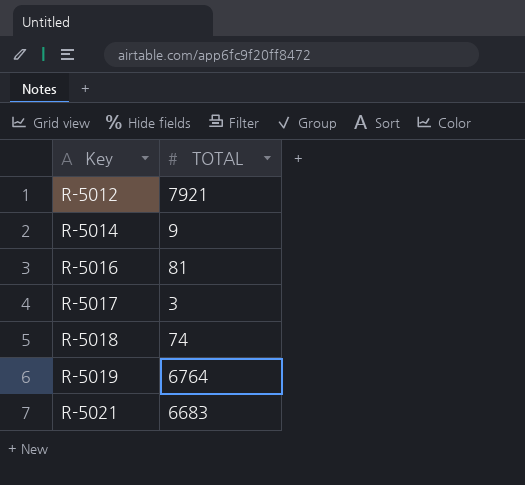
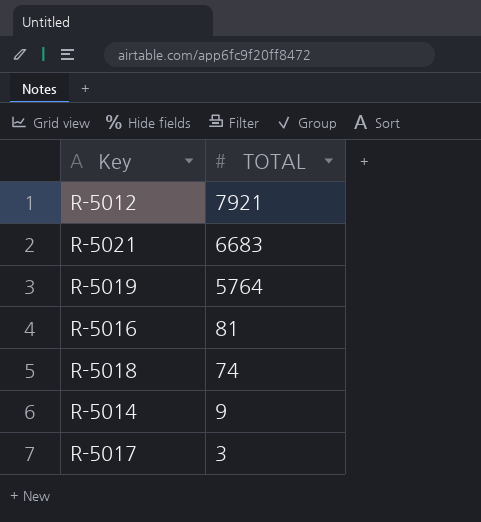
row order: Key ascending -> TOTAL descending
R-5019 | TOTAL: 6764 -> 5764

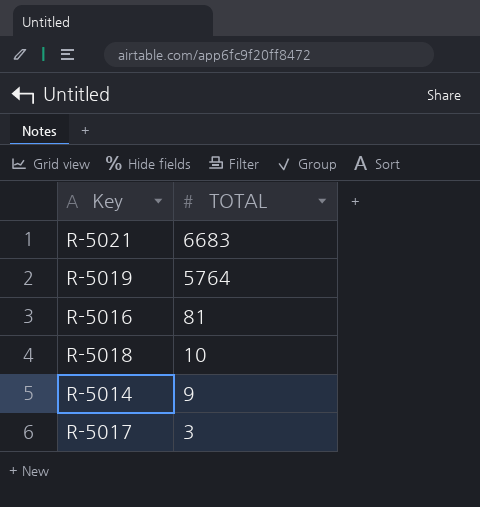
row R-5012: 7921 -> none
R-5018 | TOTAL: 74 -> 10

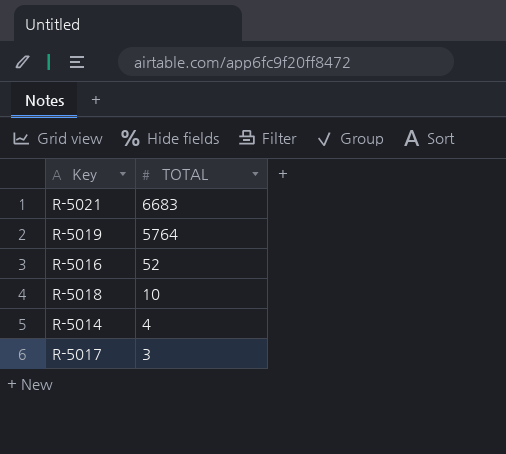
R-5016 | TOTAL: 81 -> 52
R-5014 | TOTAL: 9 -> 4

